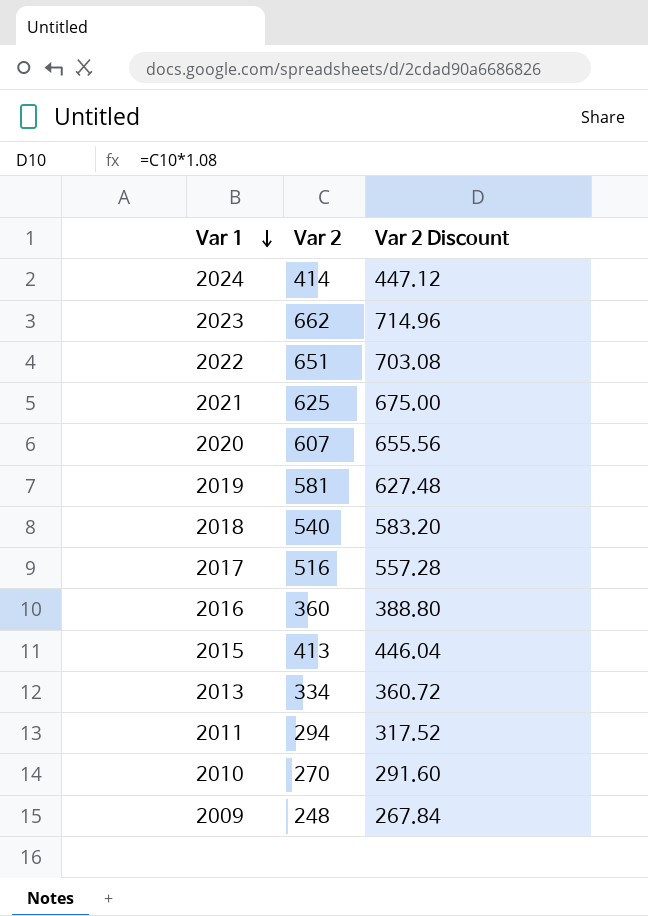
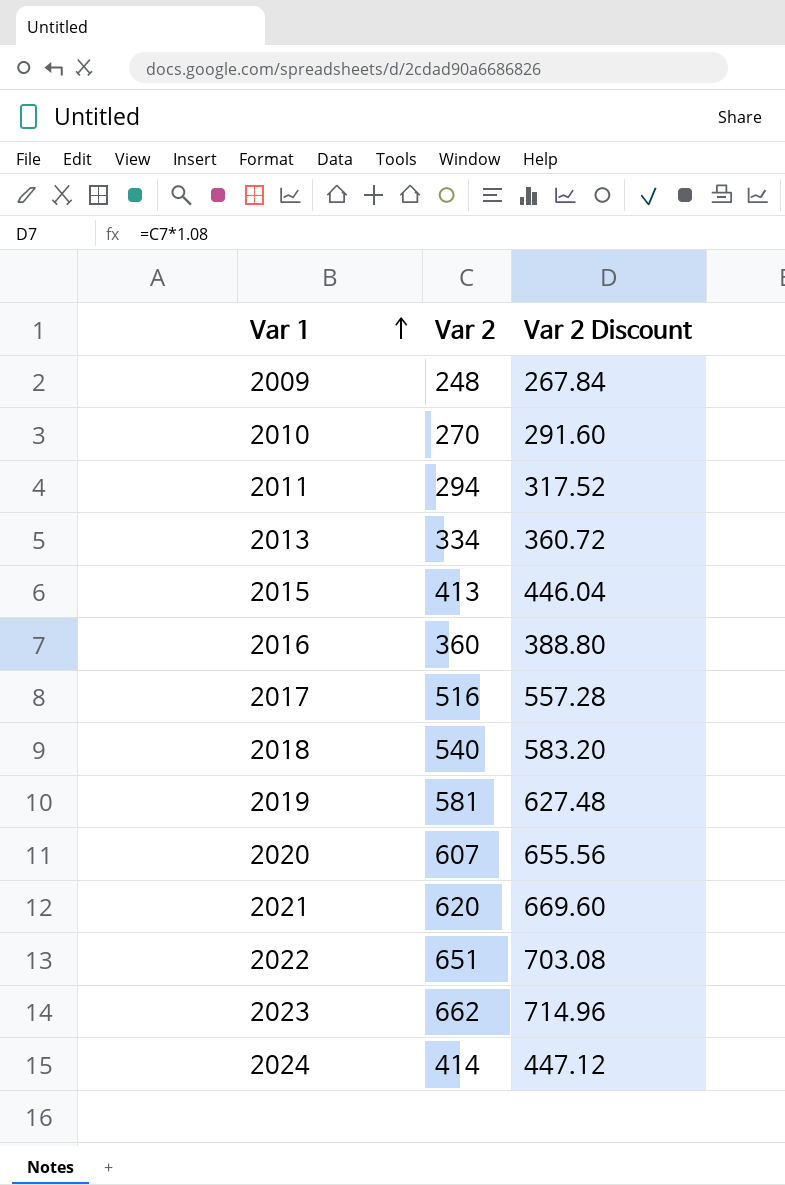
row order: Var 1 descending -> Var 1 ascending
2021 | Var 2: 625 -> 620
2021 | Var 2 Discount: 675.00 -> 669.60

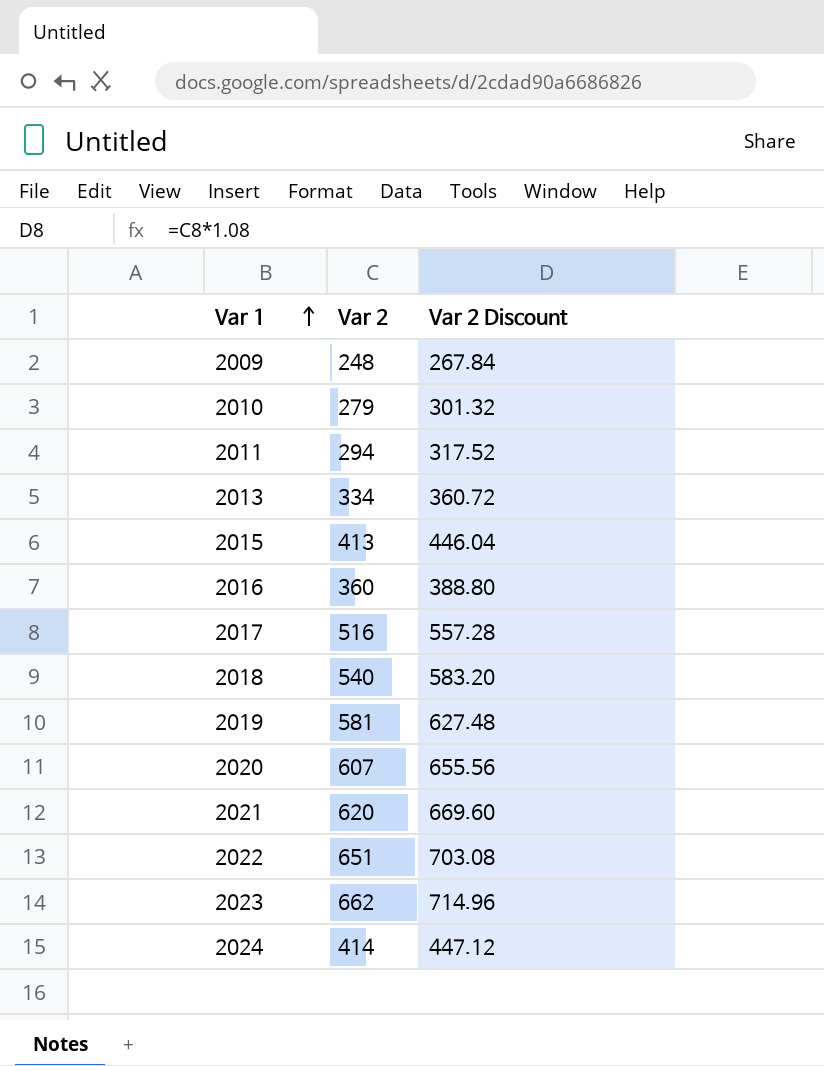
2010 | Var 2: 270 -> 279
2010 | Var 2 Discount: 291.60 -> 301.32

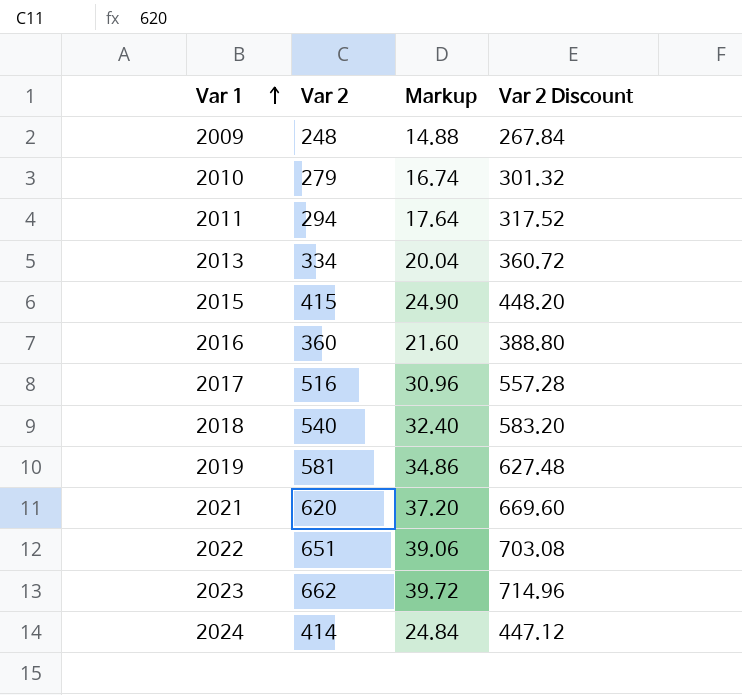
column Markup | formula: none -> [Var 2] * 0.06
row 2020: 607 | 655.56 -> none
2015 | Var 2: 413 -> 415
2015 | Var 2 Discount: 446.04 -> 448.20

